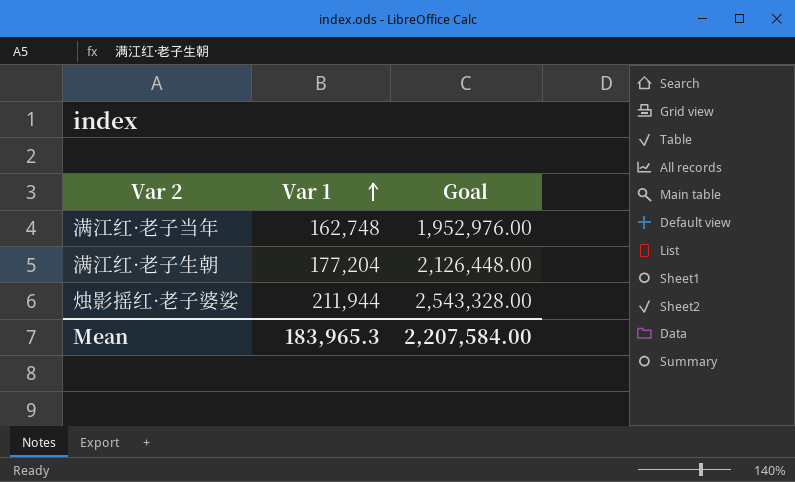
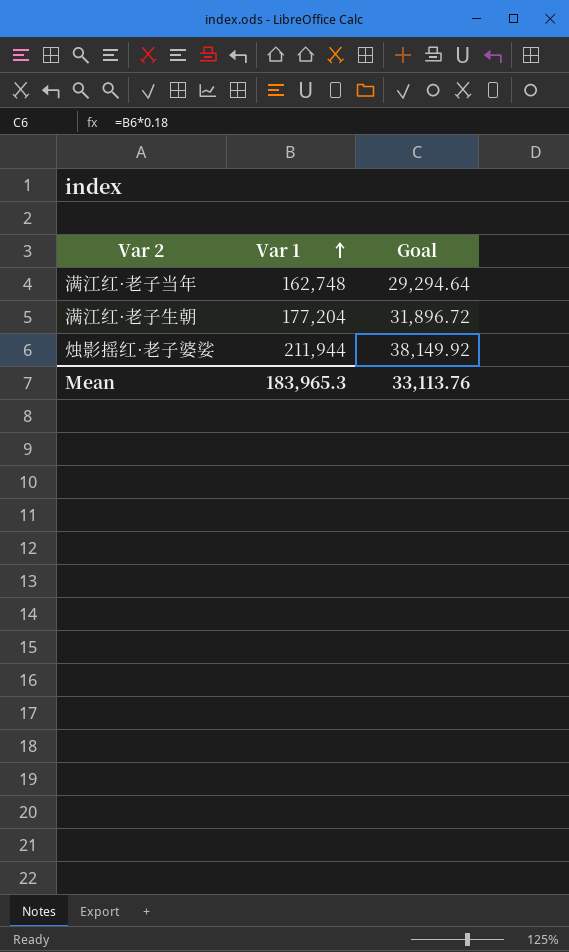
column Goal | formula: [Var 1] * 12 -> [Var 1] * 0.18
Mean | Goal: 2,207,584.00 -> 33,113.76

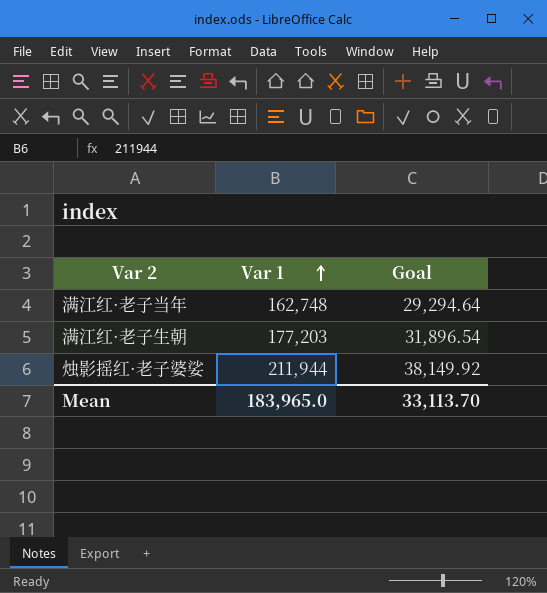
满江红·老子生朝 | Var 1: 177,204 -> 177,203
满江红·老子生朝 | Goal: 31,896.72 -> 31,896.54
Mean | Var 1: 183,965.3 -> 183,965.0
Mean | Goal: 33,113.76 -> 33,113.70

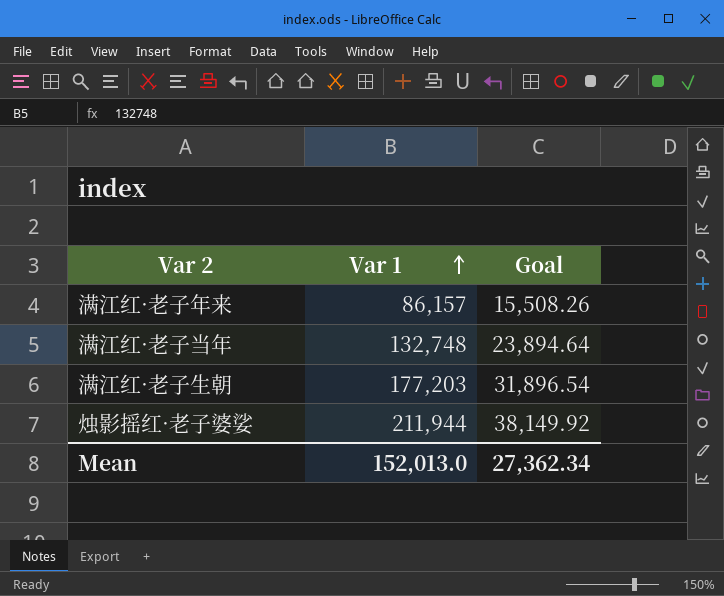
row 满江红·老子年来: none -> 86,157 | 15,508.26
满江红·老子当年 | Var 1: 162,748 -> 132,748
满江红·老子当年 | Goal: 29,294.64 -> 23,894.64
Mean | Var 1: 183,965.0 -> 152,013.0
Mean | Goal: 33,113.70 -> 27,362.34

